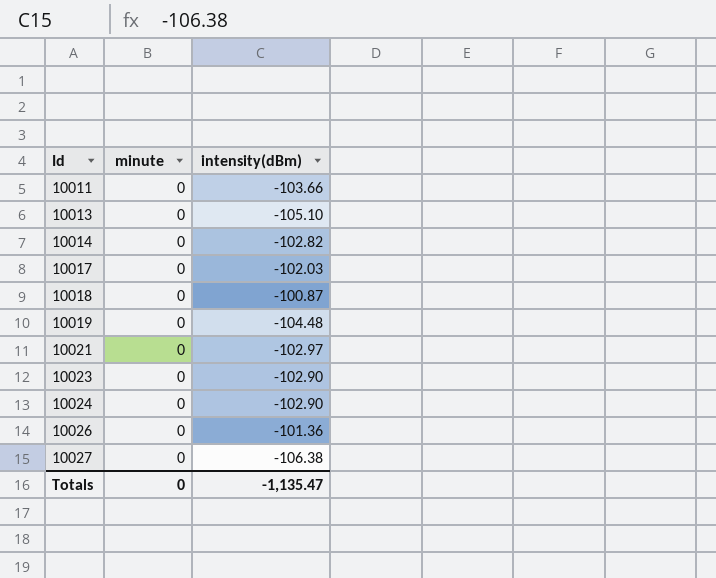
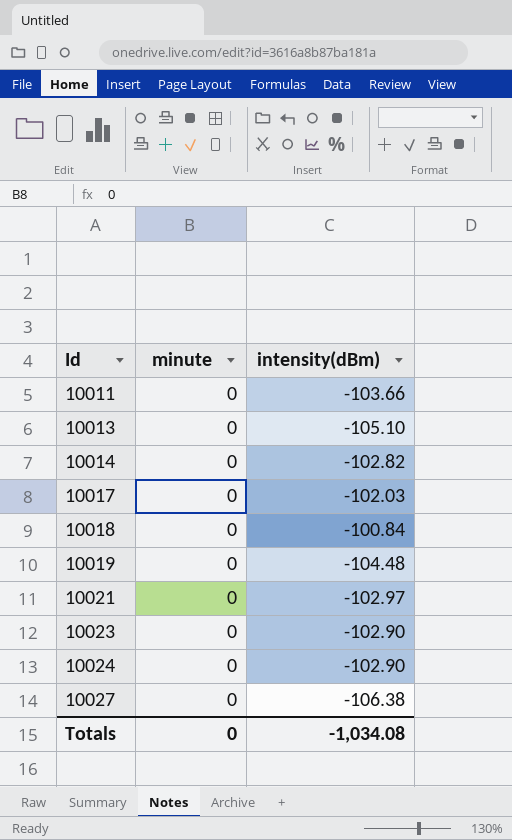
row 10026: 0 | -101.36 -> none
10018 | intensity(dBm): -100.87 -> -100.84
Totals | intensity(dBm): -1,135.47 -> -1,034.08

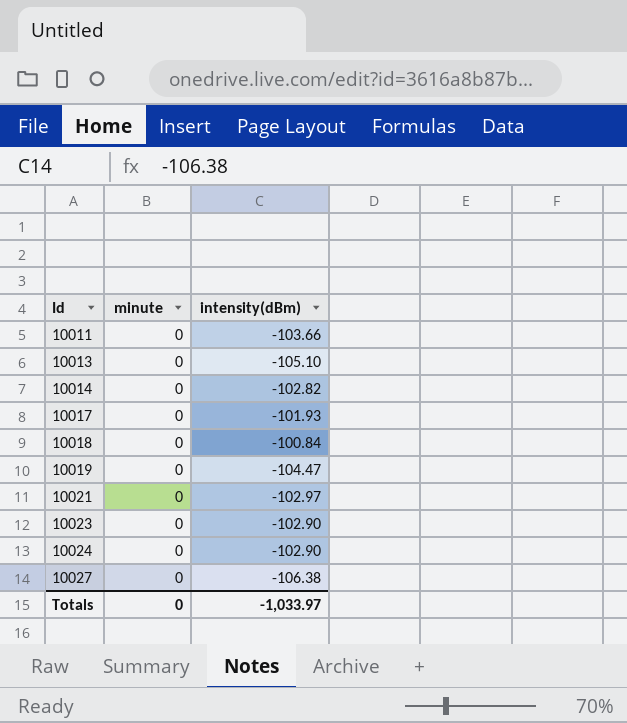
10017 | intensity(dBm): -102.03 -> -101.93
10019 | intensity(dBm): -104.48 -> -104.47
Totals | intensity(dBm): -1,034.08 -> -1,033.97

